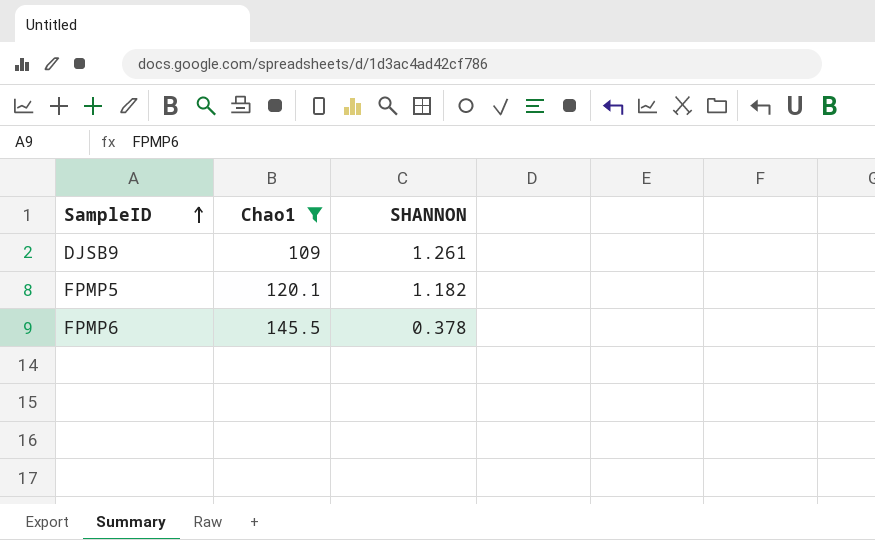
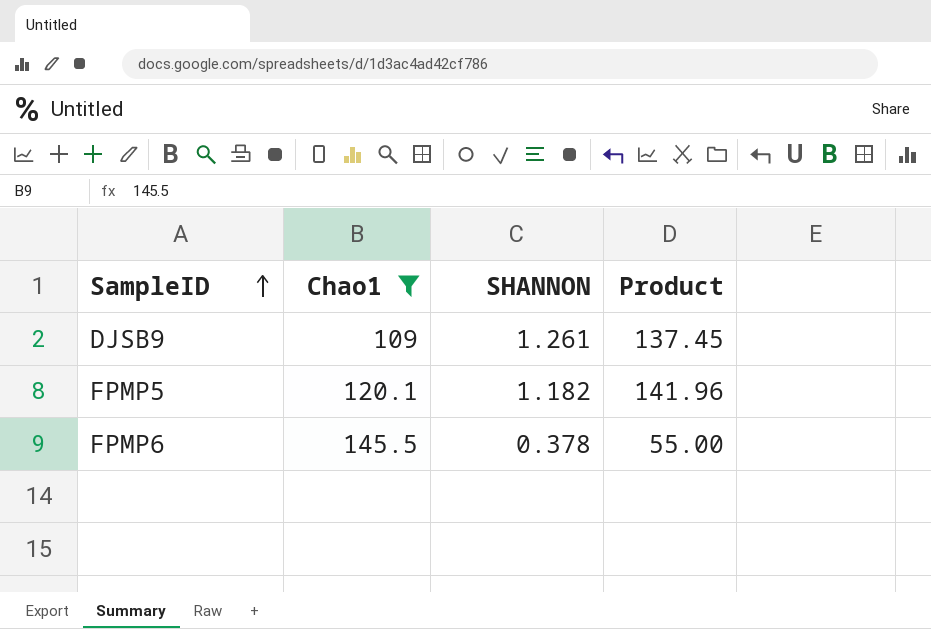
column Product | formula: none -> [Chao1] * [SHANNON]

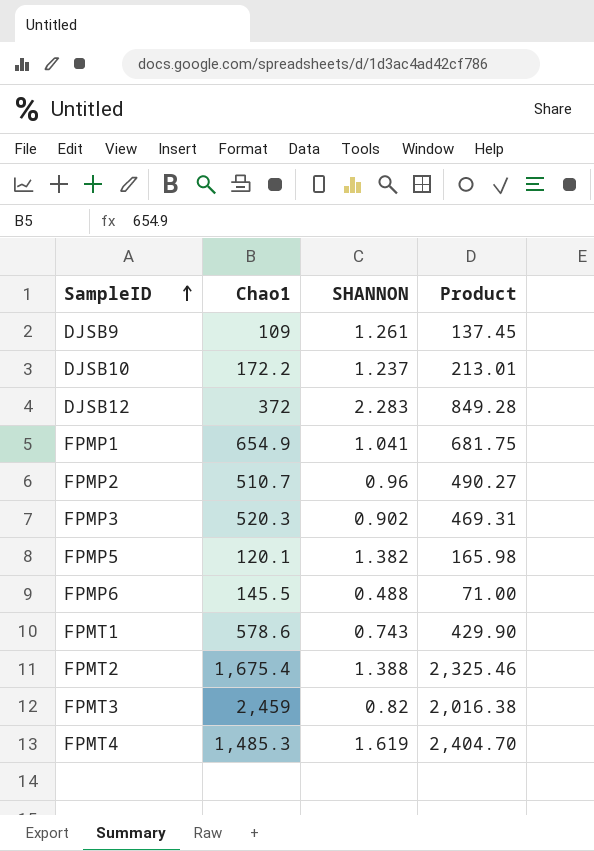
filter: Chao1 <= 145.5 -> none
FPMP5 | SHANNON: 1.182 -> 1.382
FPMP5 | Product: 141.96 -> 165.98
FPMP6 | SHANNON: 0.378 -> 0.488
FPMP6 | Product: 55.00 -> 71.00

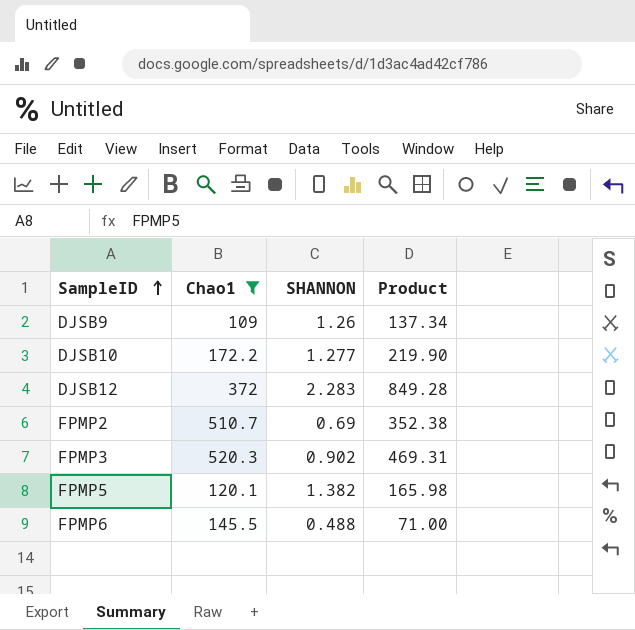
filter: none -> Chao1 <= 520.3
DJSB9 | SHANNON: 1.261 -> 1.26
DJSB9 | Product: 137.45 -> 137.34
DJSB10 | SHANNON: 1.237 -> 1.277
DJSB10 | Product: 213.01 -> 219.90
FPMP2 | SHANNON: 0.96 -> 0.69
FPMP2 | Product: 490.27 -> 352.38

